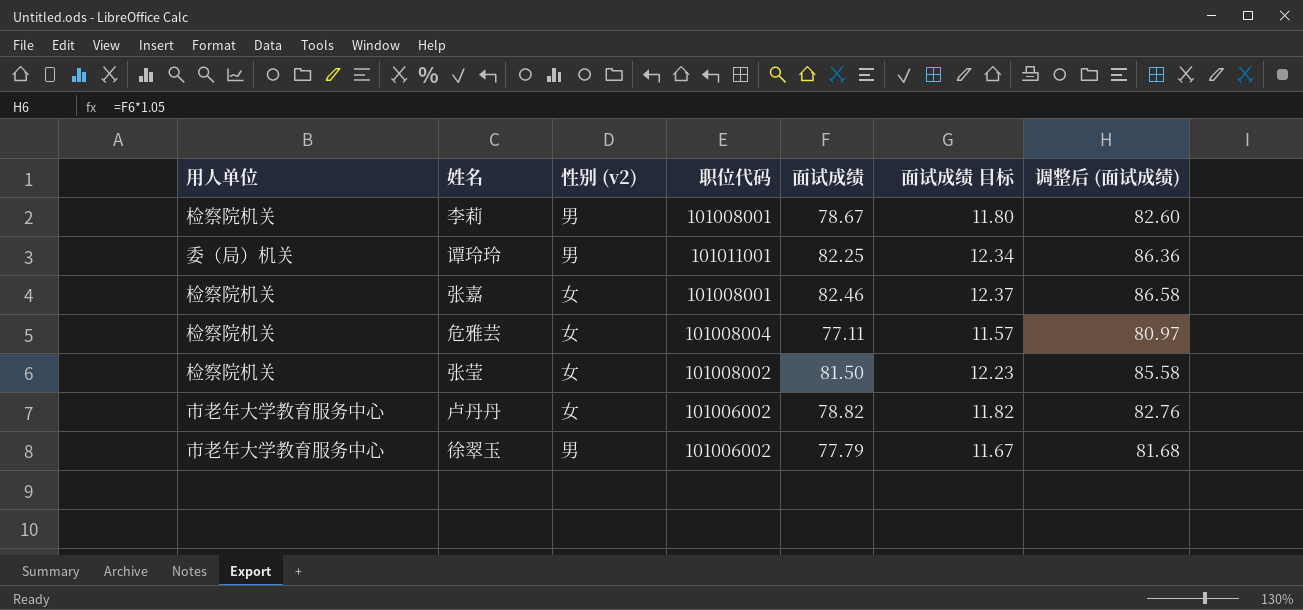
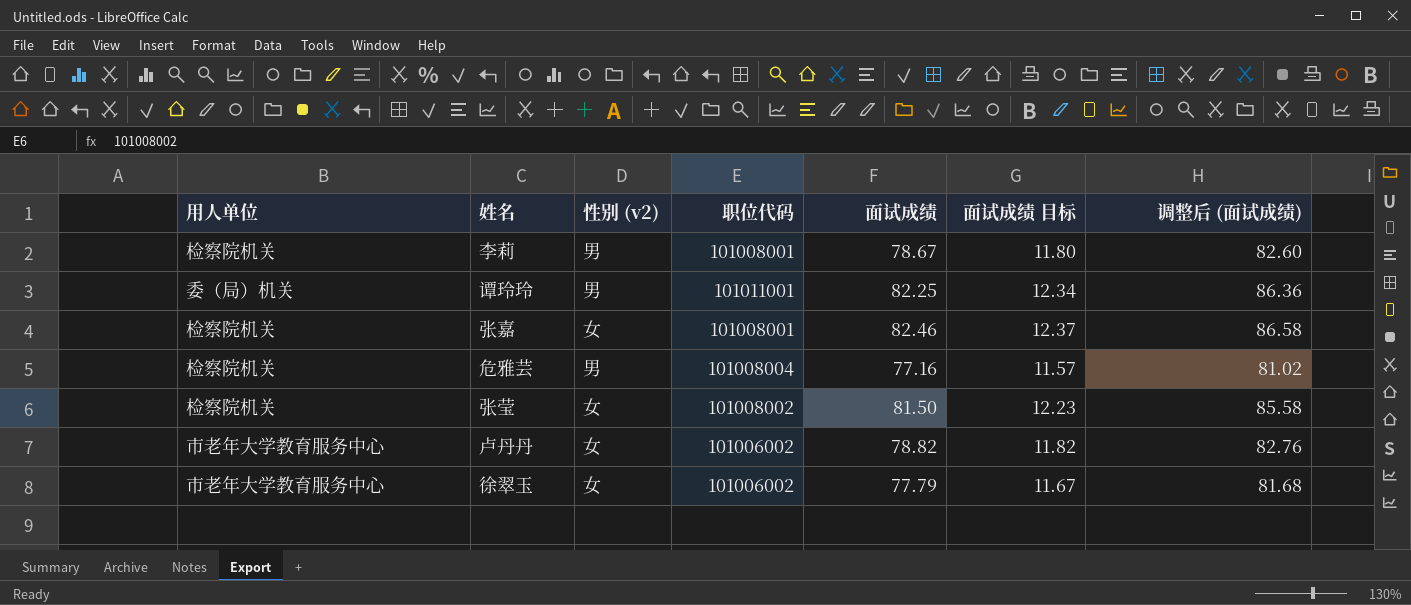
危雅芸 | 性别 (v2): 女 -> 男
危雅芸 | 面试成绩: 77.11 -> 77.16
危雅芸 | 调整后 (面试成绩): 80.97 -> 81.02
徐翠玉 | 性别 (v2): 男 -> 女

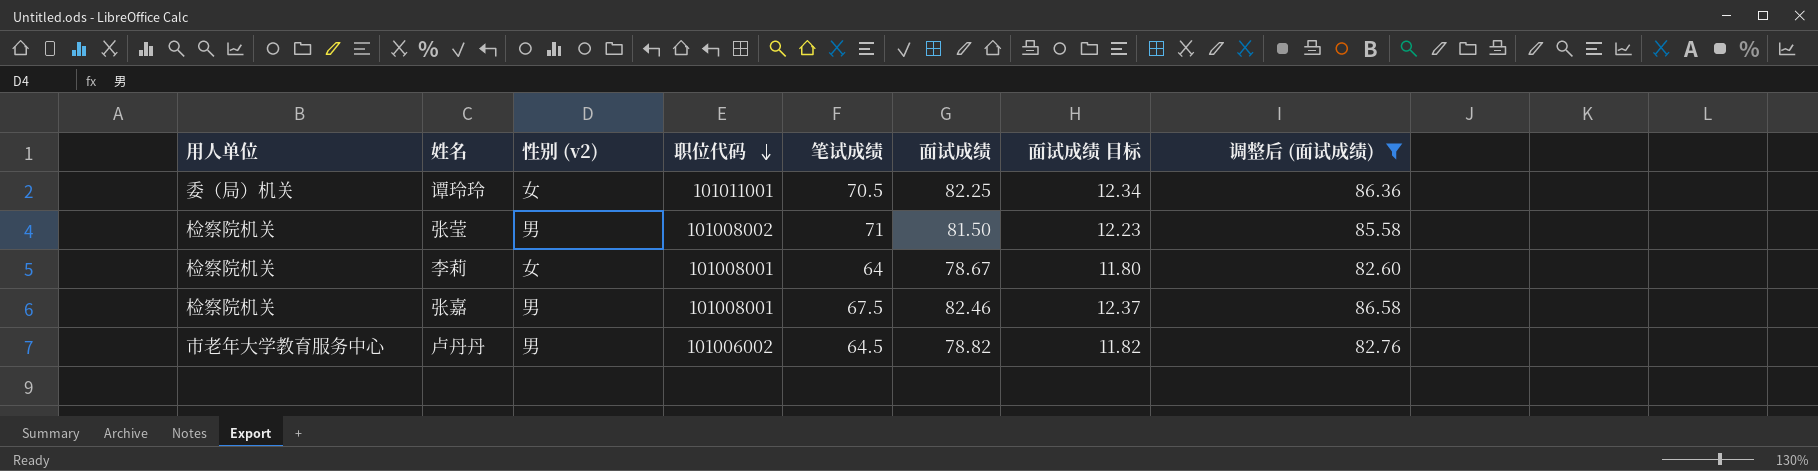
filter: none -> 调整后 (面试成绩) >= 82.60
row order: none -> 职位代码 descending
column 笔试成绩 | position: none -> 5
谭玲玲 | 性别 (v2): 男 -> 女
张莹 | 性别 (v2): 女 -> 男
李莉 | 性别 (v2): 男 -> 女
张嘉 | 性别 (v2): 女 -> 男
卢丹丹 | 性别 (v2): 女 -> 男

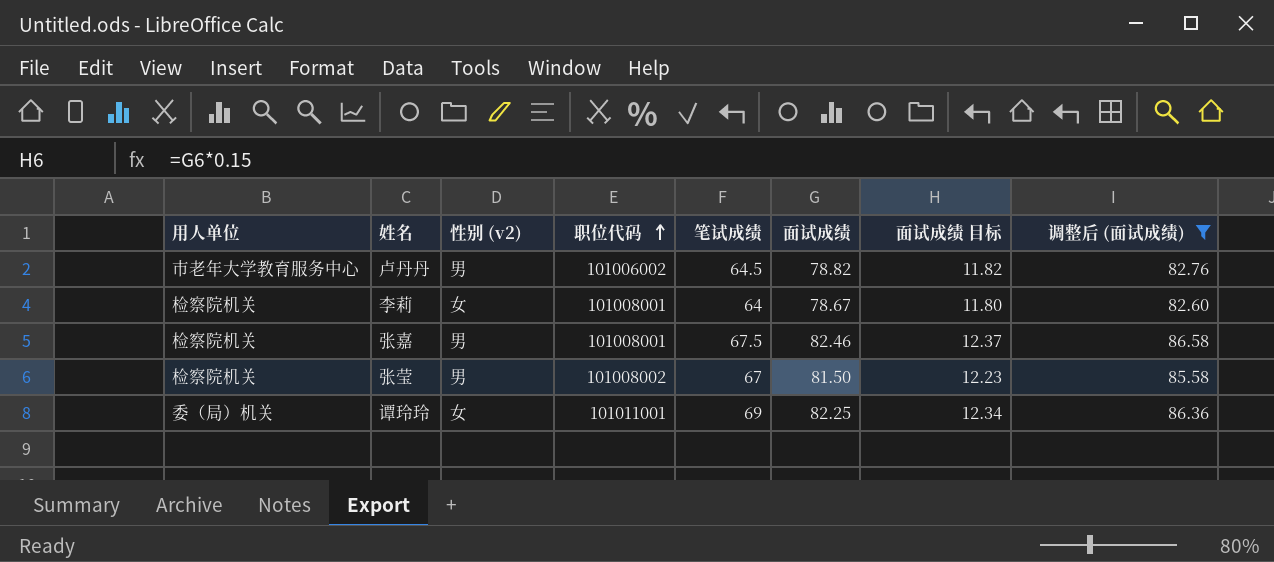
row order: 职位代码 descending -> 职位代码 ascending
张莹 | 笔试成绩: 71 -> 67
谭玲玲 | 笔试成绩: 70.5 -> 69

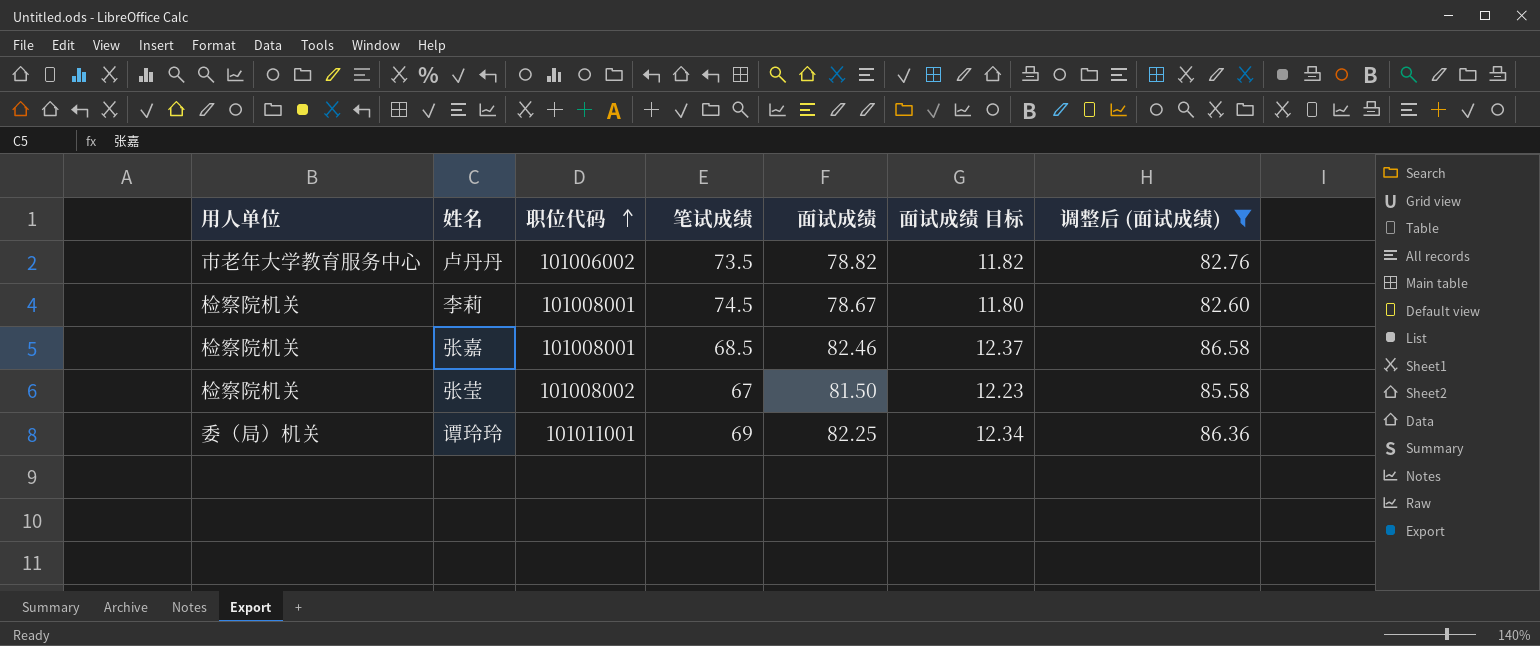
column 性别 (v2) | position: 3 -> none
卢丹丹 | 笔试成绩: 64.5 -> 73.5
李莉 | 笔试成绩: 64 -> 74.5
张嘉 | 笔试成绩: 67.5 -> 68.5

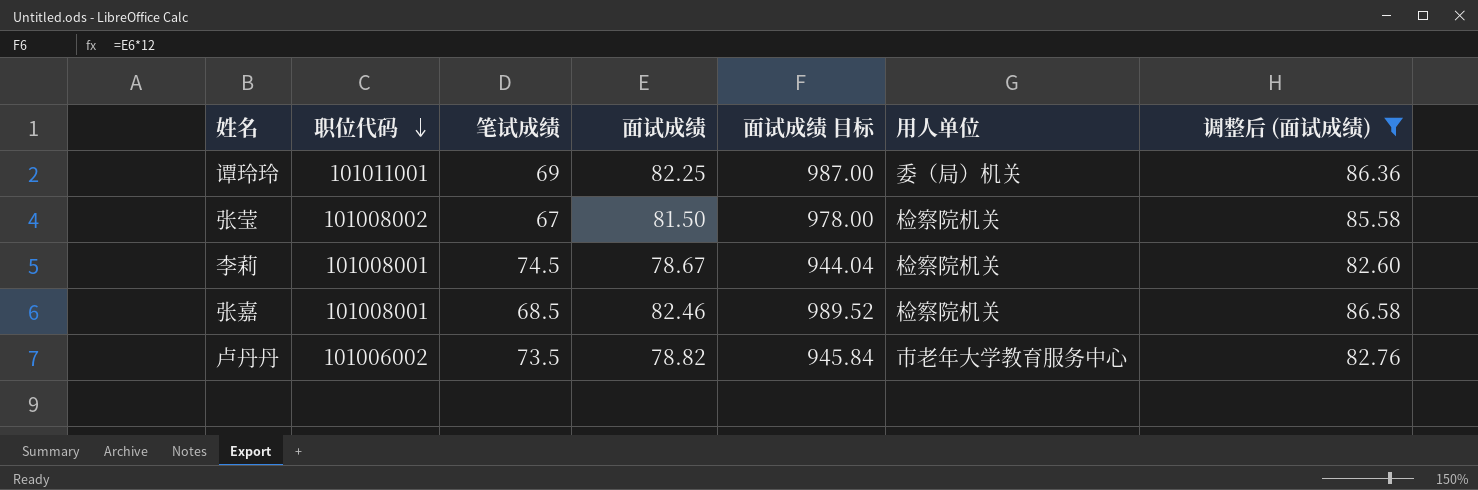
row order: 职位代码 ascending -> 职位代码 descending
column 面试成绩 目标 | formula: [面试成绩] * 0.15 -> [面试成绩] * 12
column 用人单位 | position: 1 -> 6

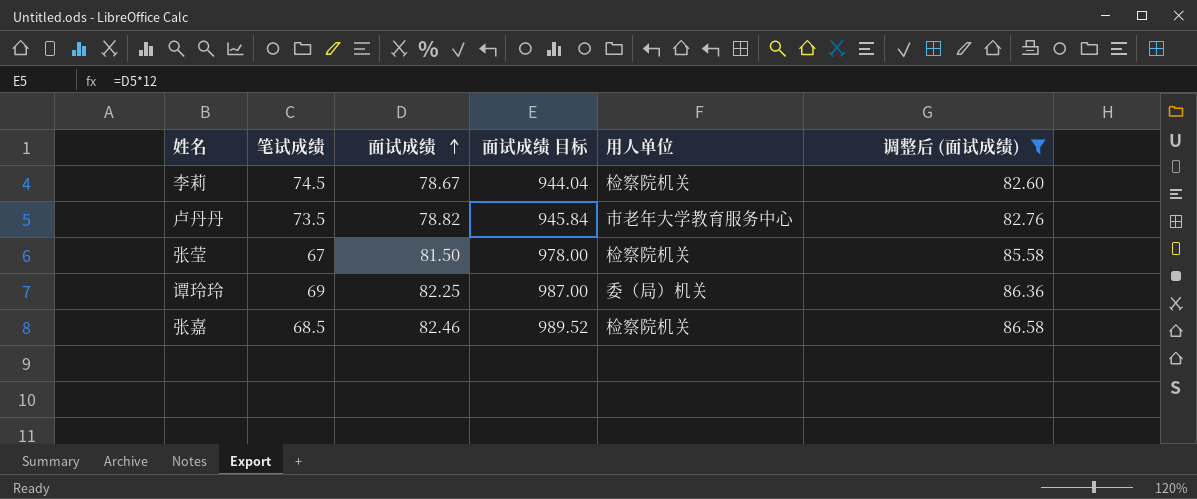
row order: 职位代码 descending -> 面试成绩 ascending
column 职位代码 | position: 2 -> none

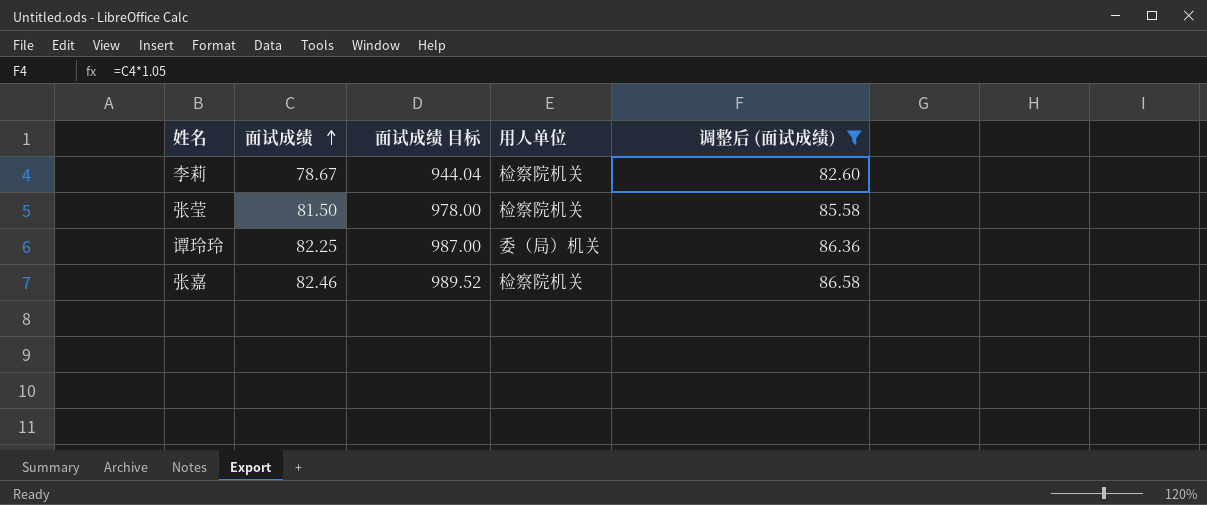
column 笔试成绩 | position: 2 -> none
row 卢丹丹: 73.5 | 78.82 | 945.84 | 市老年大学教育服务中心 | 82.76 -> none

